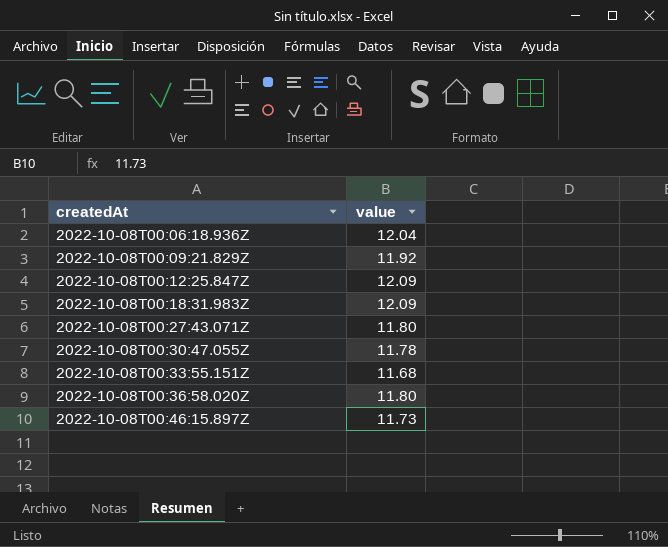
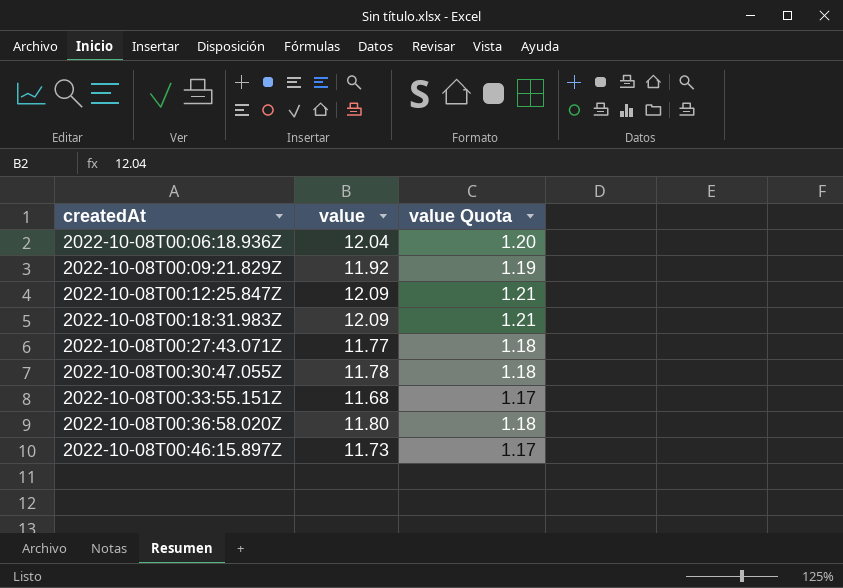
column value Quota | formula: none -> [value] * 0.1
2022-10-08T00:27:43.071Z | value: 11.80 -> 11.77

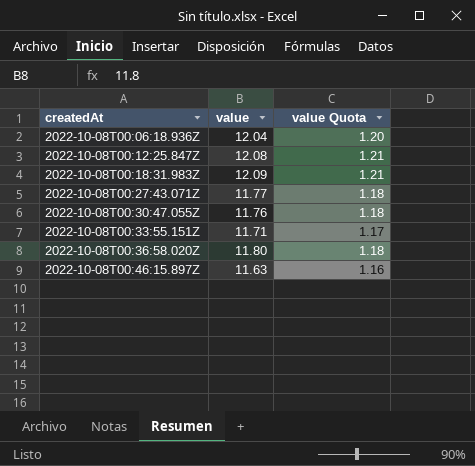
row 2022-10-08T00:09:21.829Z: 11.92 | 1.19 -> none
2022-10-08T00:12:25.847Z | value: 12.09 -> 12.08
2022-10-08T00:30:47.055Z | value: 11.78 -> 11.76
2022-10-08T00:33:55.151Z | value: 11.68 -> 11.71
2022-10-08T00:46:15.897Z | value: 11.73 -> 11.63
2022-10-08T00:46:15.897Z | value Quota: 1.17 -> 1.16

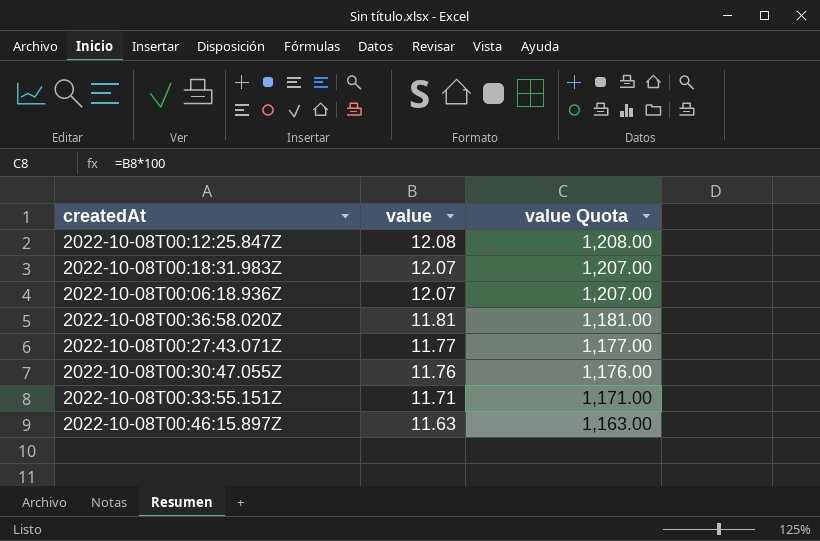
row order: createdAt ascending -> value descending
column value Quota | formula: [value] * 0.1 -> [value] * 100
2022-10-08T00:18:31.983Z | value: 12.09 -> 12.07
2022-10-08T00:06:18.936Z | value: 12.04 -> 12.07
2022-10-08T00:36:58.020Z | value: 11.80 -> 11.81

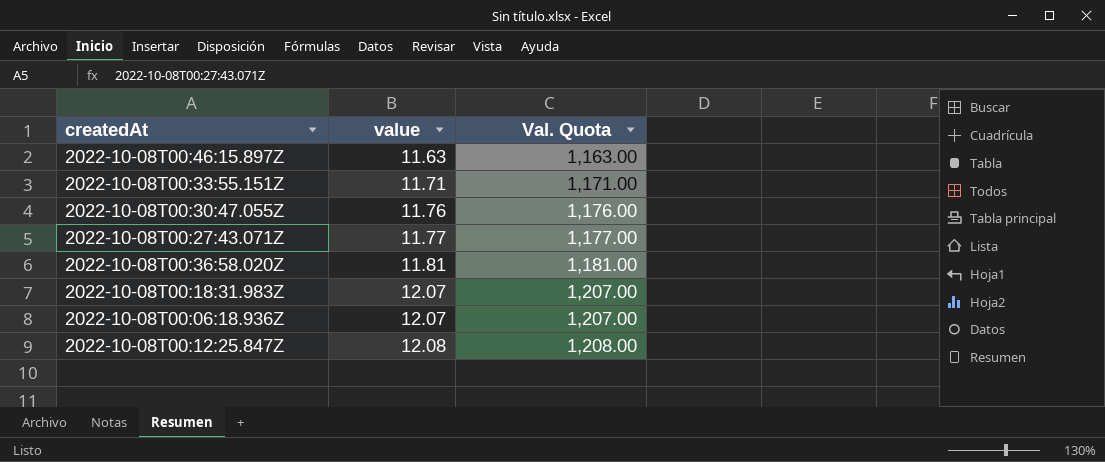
row order: value descending -> value ascending
column name: value Quota -> Val. Quota

